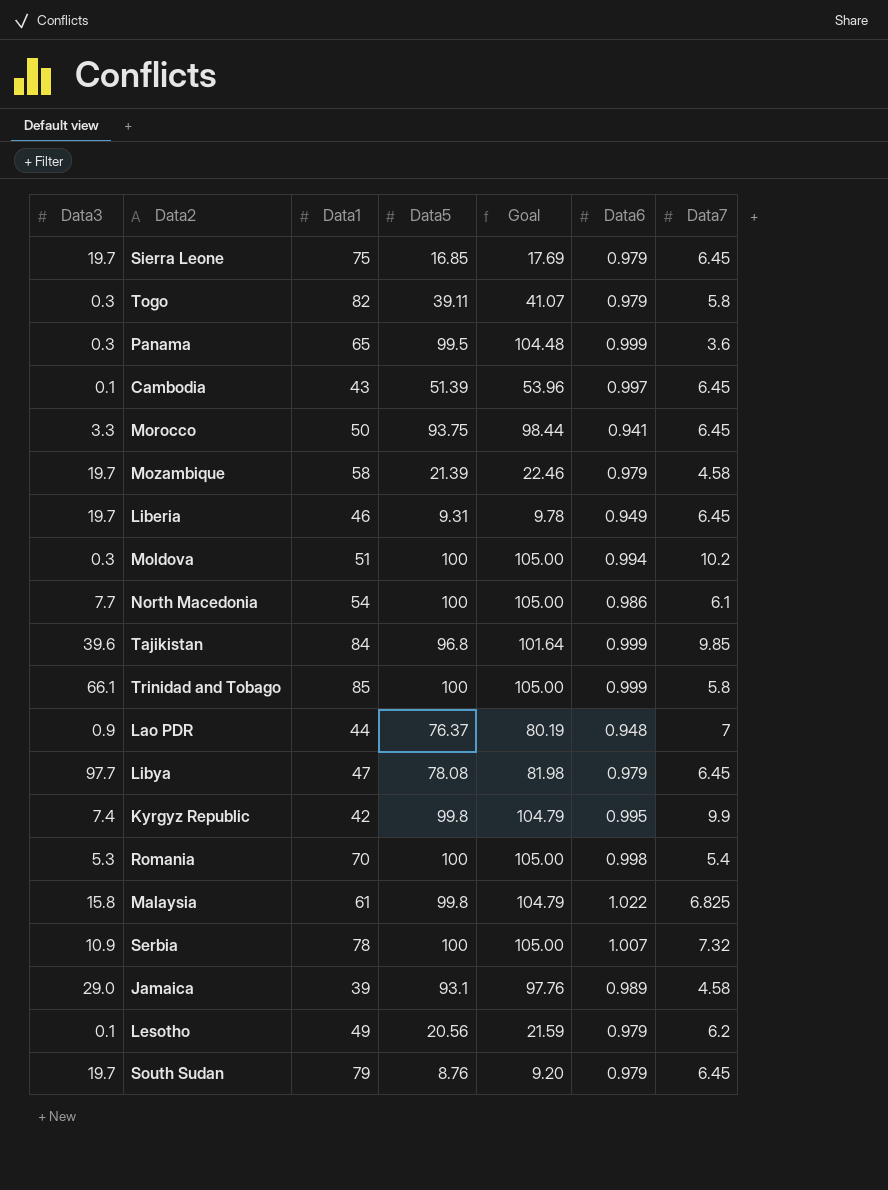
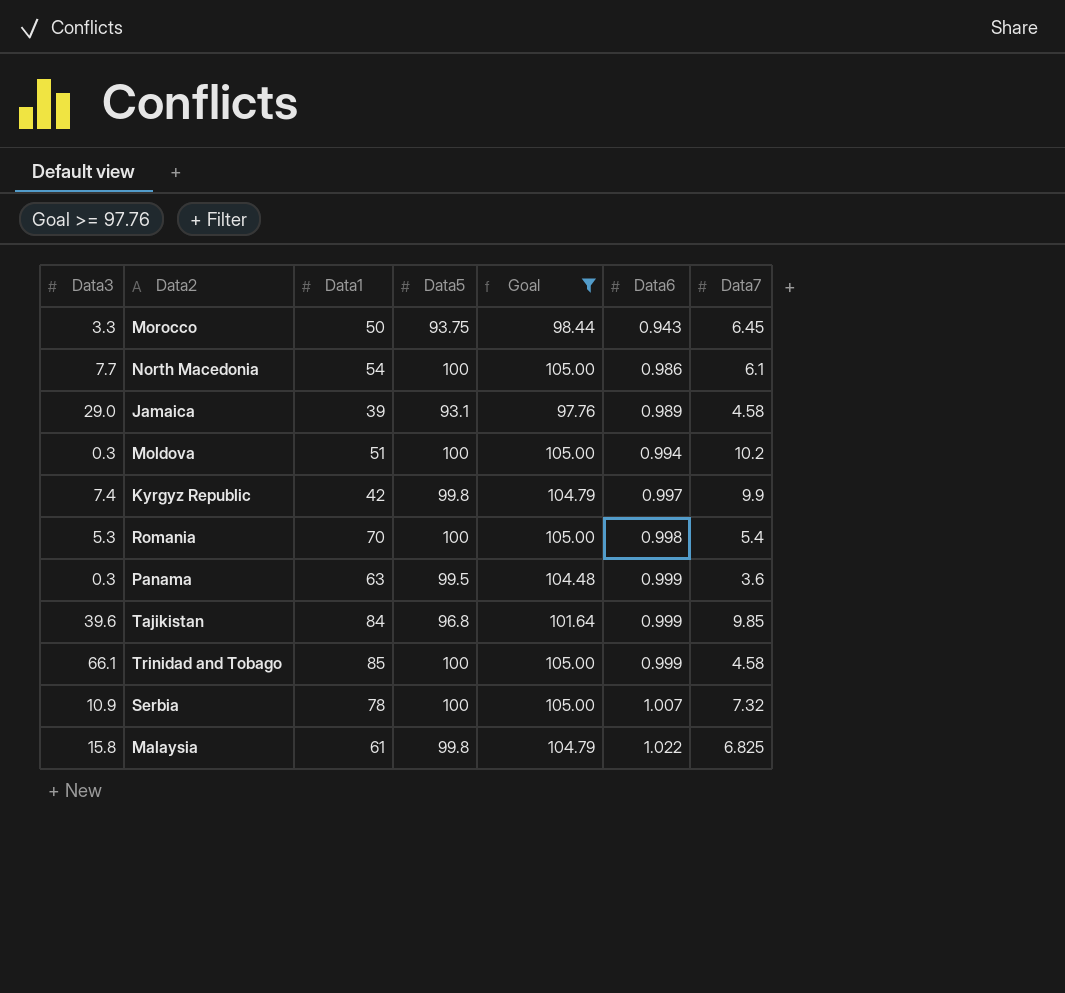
filter: none -> Goal >= 97.76
row order: none -> Data6 ascending
Morocco | Data6: 0.941 -> 0.943
Kyrgyz Republic | Data6: 0.995 -> 0.997
Panama | Data1: 65 -> 63
Trinidad and Tobago | Data7: 5.8 -> 4.58

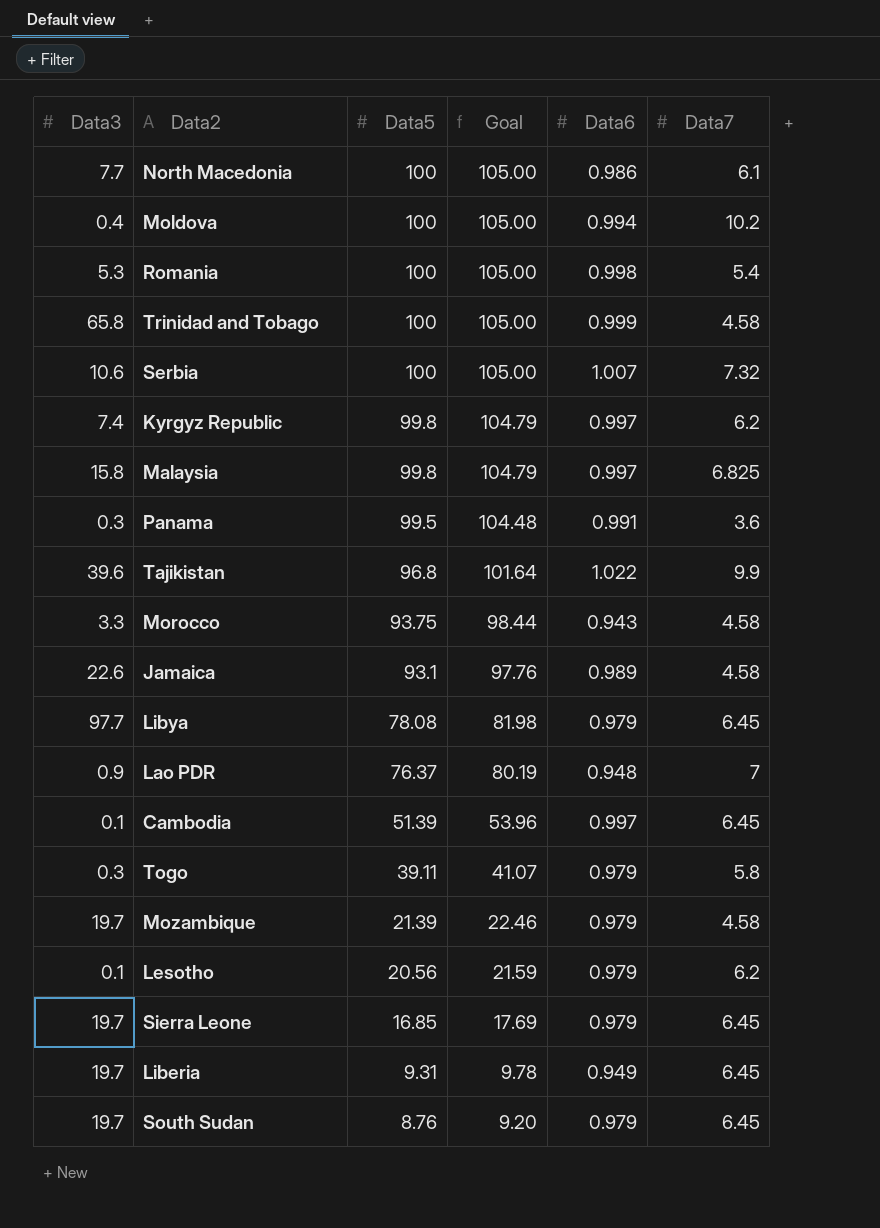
filter: Goal >= 97.76 -> none
row order: Data6 ascending -> Data5 descending
column Data1 | position: 3 -> none
Moldova | Data3: 0.3 -> 0.4
Trinidad and Tobago | Data3: 66.1 -> 65.8
Serbia | Data3: 10.9 -> 10.6
Kyrgyz Republic | Data7: 9.9 -> 6.2
Malaysia | Data6: 1.022 -> 0.997
Panama | Data6: 0.999 -> 0.991
Tajikistan | Data6: 0.999 -> 1.022
Tajikistan | Data7: 9.85 -> 9.9
Morocco | Data7: 6.45 -> 4.58
Jamaica | Data3: 29.0 -> 22.6

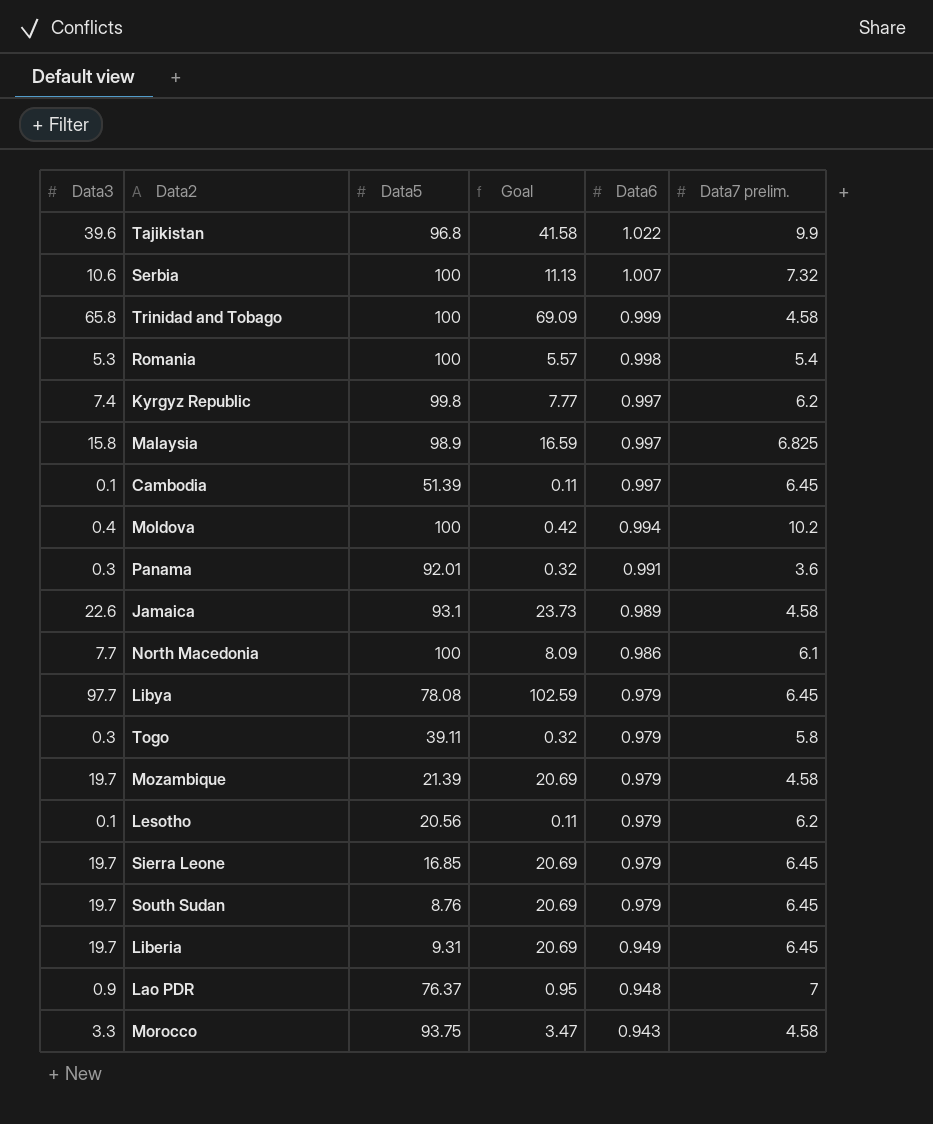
row order: Data5 descending -> Data6 descending
column Goal | formula: [Data5] * 1.05 -> [Data3] * 1.05
column name: Data7 -> Data7 prelim.
Malaysia | Data5: 99.8 -> 98.9
Panama | Data5: 99.5 -> 92.01

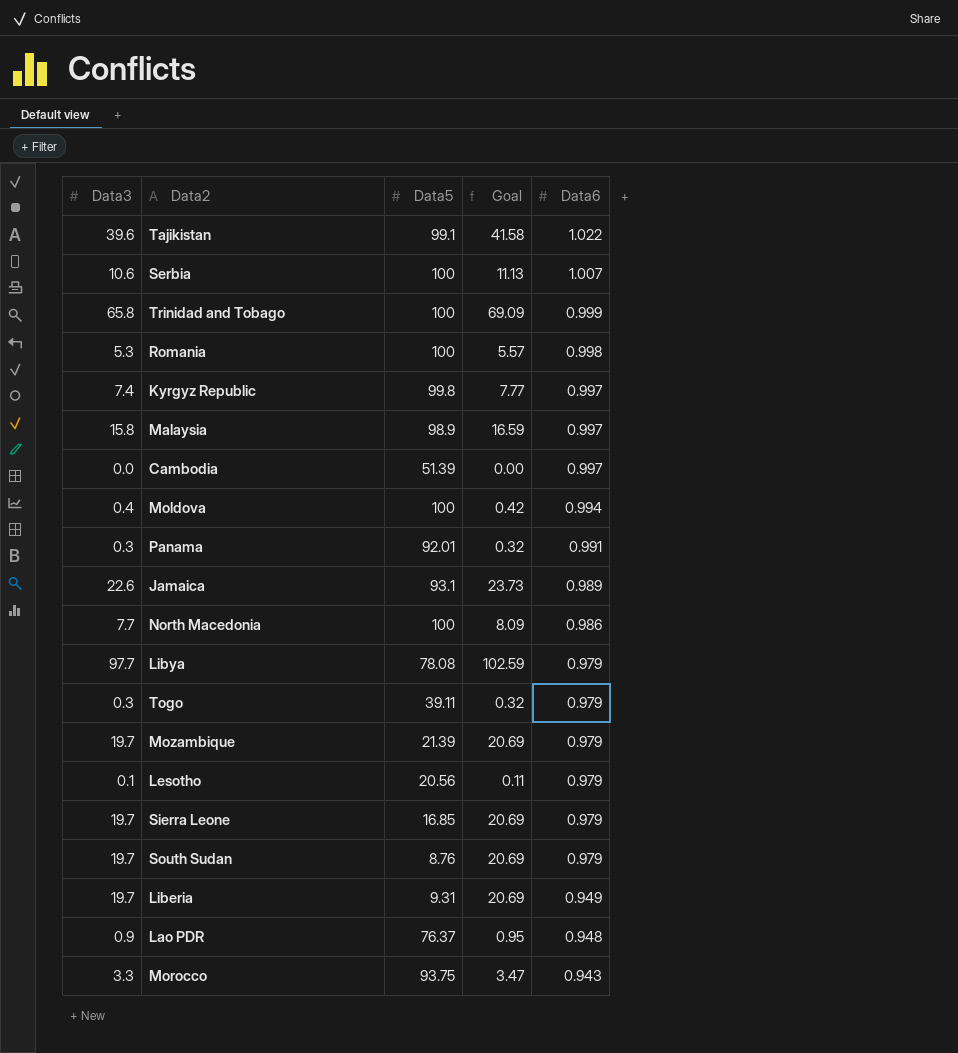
column Data7 prelim. | position: 6 -> none
Tajikistan | Data5: 96.8 -> 99.1
Cambodia | Data3: 0.1 -> 0.0
Cambodia | Goal: 0.11 -> 0.00

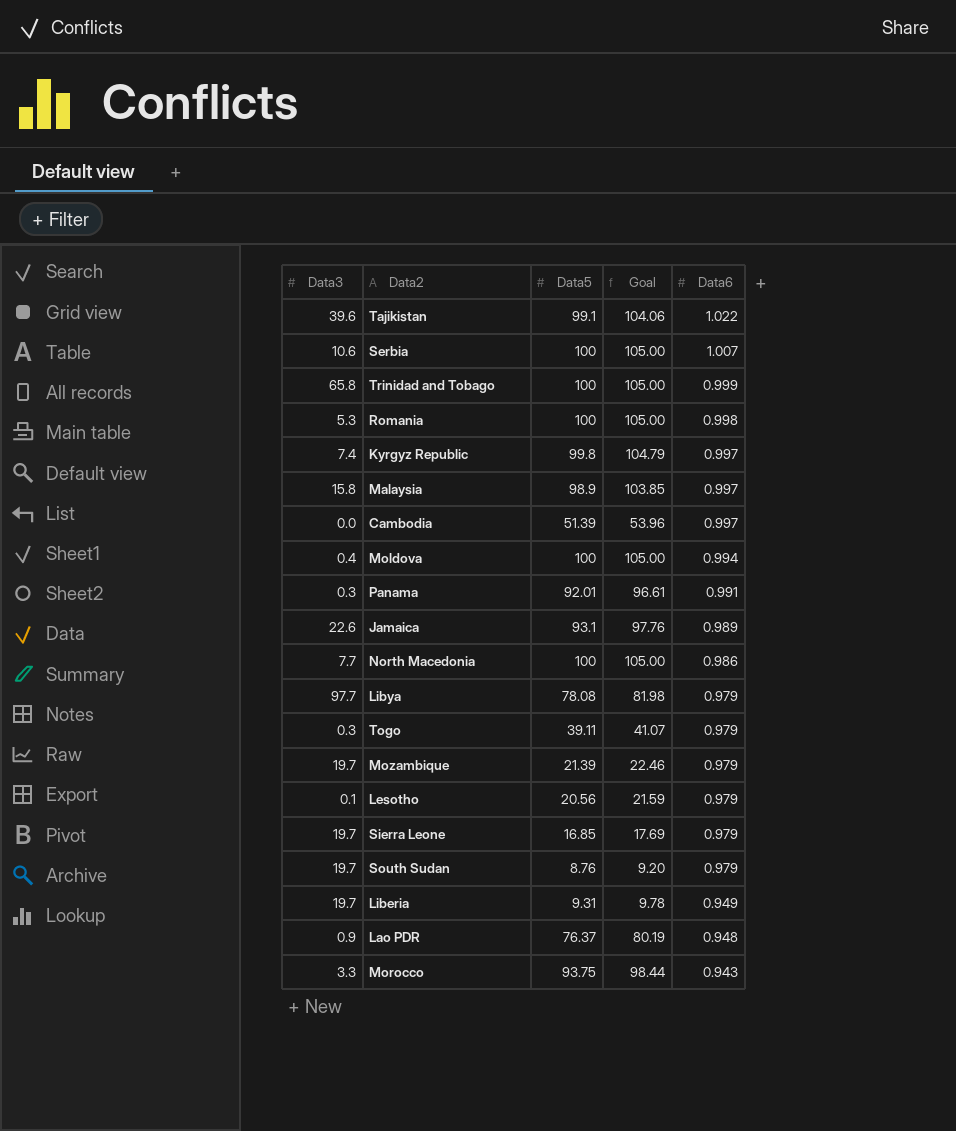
column Goal | formula: [Data3] * 1.05 -> [Data5] * 1.05

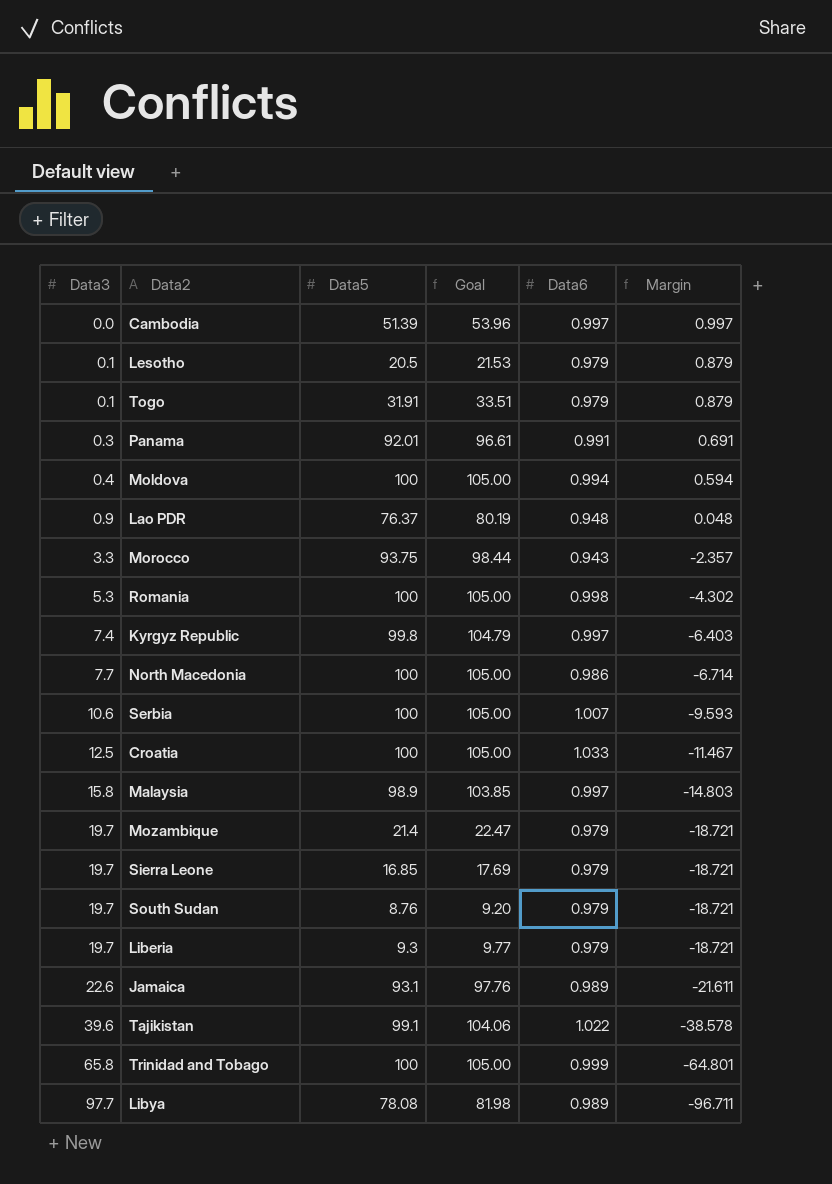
row order: Data6 descending -> Data3 ascending
column Margin | formula: none -> [Data6] - [Data3]
Lesotho | Data5: 20.56 -> 20.5
Lesotho | Goal: 21.59 -> 21.53
Togo | Data3: 0.3 -> 0.1
Togo | Data5: 39.11 -> 31.91
Togo | Goal: 41.07 -> 33.51
row Croatia: none -> 12.5 | 100 | 105.00 | 1.033 | -11.467
Mozambique | Data5: 21.39 -> 21.4
Mozambique | Goal: 22.46 -> 22.47
Liberia | Data5: 9.31 -> 9.3
Liberia | Goal: 9.78 -> 9.77
Liberia | Data6: 0.949 -> 0.979
Libya | Data6: 0.979 -> 0.989

